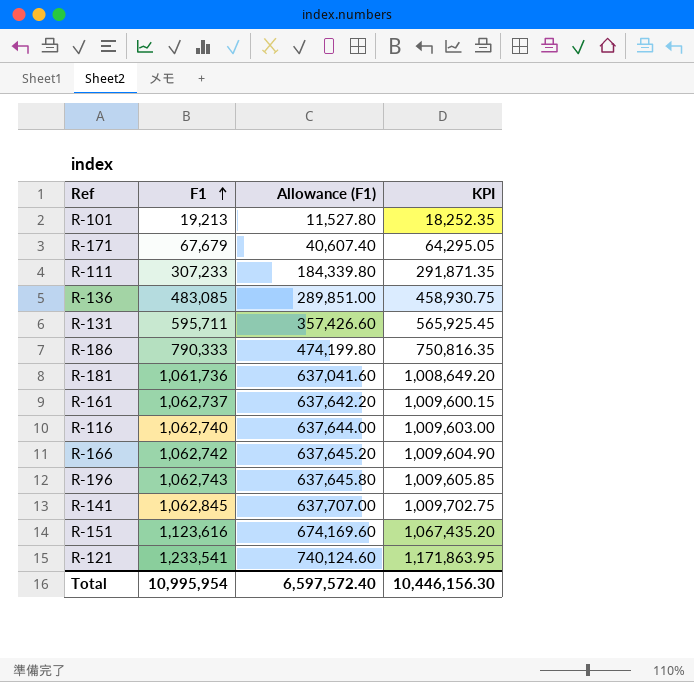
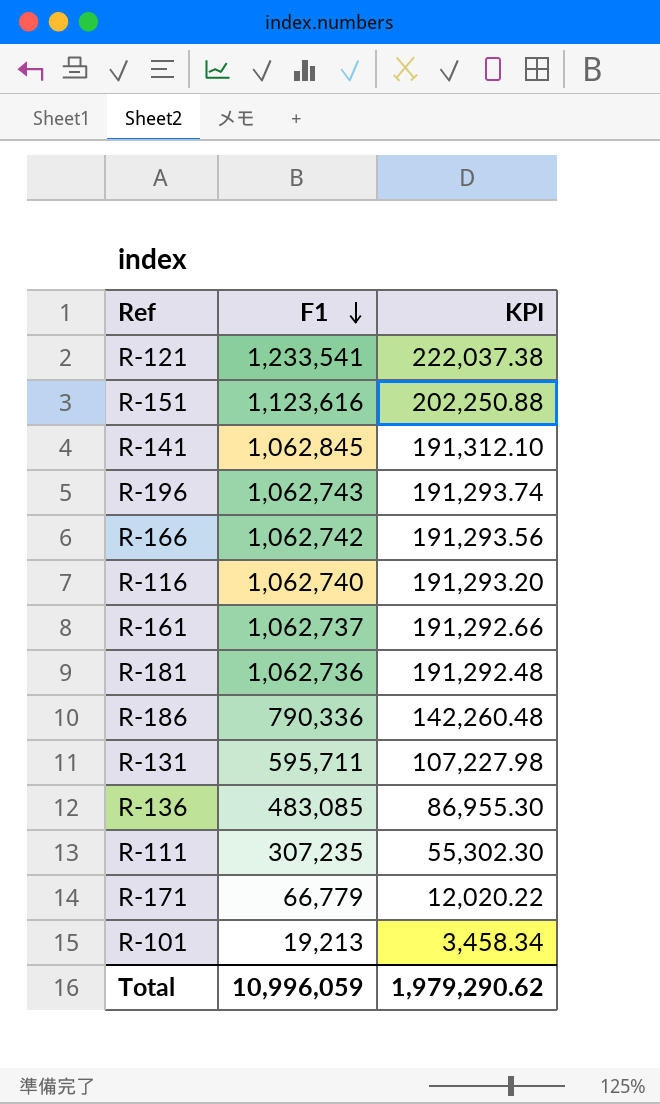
row order: F1 ascending -> F1 descending
column Allowance (F1) | formula: [F1] * 0.6 -> none
column KPI | formula: [F1] * 0.95 -> [F1] * 0.18
R-181 | F1: 1,061,736 -> 1,062,736
R-186 | F1: 790,333 -> 790,336
R-111 | F1: 307,233 -> 307,235
R-171 | F1: 67,679 -> 66,779
Total | F1: 10,995,954 -> 10,996,059
Total | KPI: 10,446,156.30 -> 1,979,290.62

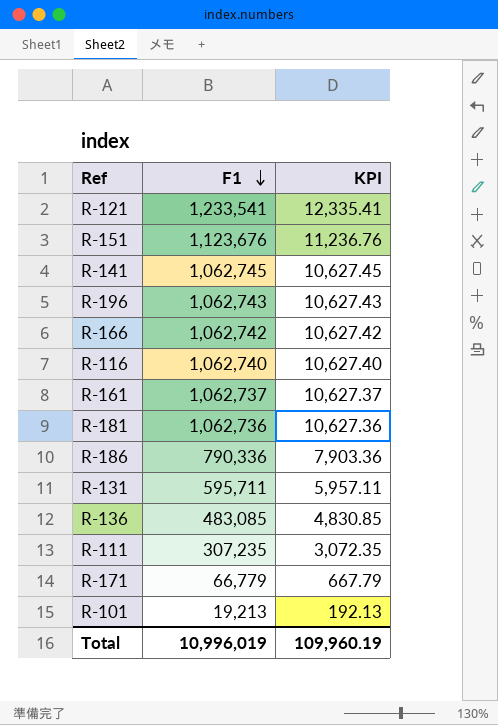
column KPI | formula: [F1] * 0.18 -> [F1] * 0.01
R-151 | F1: 1,123,616 -> 1,123,676
R-141 | F1: 1,062,845 -> 1,062,745
Total | F1: 10,996,059 -> 10,996,019
Total | KPI: 1,979,290.62 -> 109,960.19

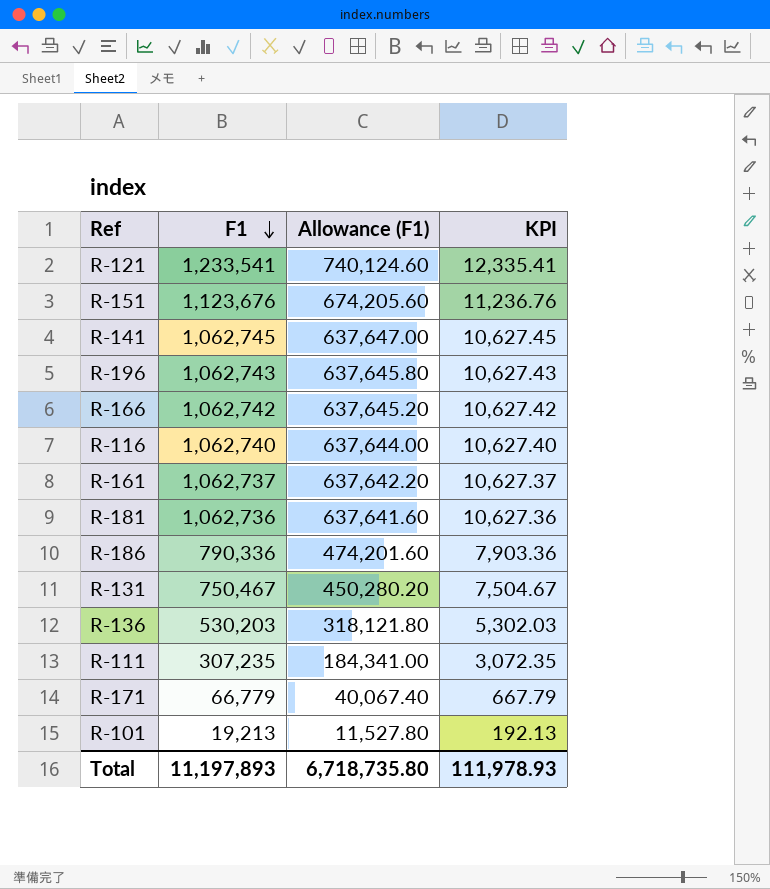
column Allowance (F1) | formula: none -> [F1] * 0.6
R-131 | F1: 595,711 -> 750,467
R-131 | KPI: 5,957.11 -> 7,504.67
R-136 | F1: 483,085 -> 530,203
R-136 | KPI: 4,830.85 -> 5,302.03
Total | F1: 10,996,019 -> 11,197,893
Total | KPI: 109,960.19 -> 111,978.93

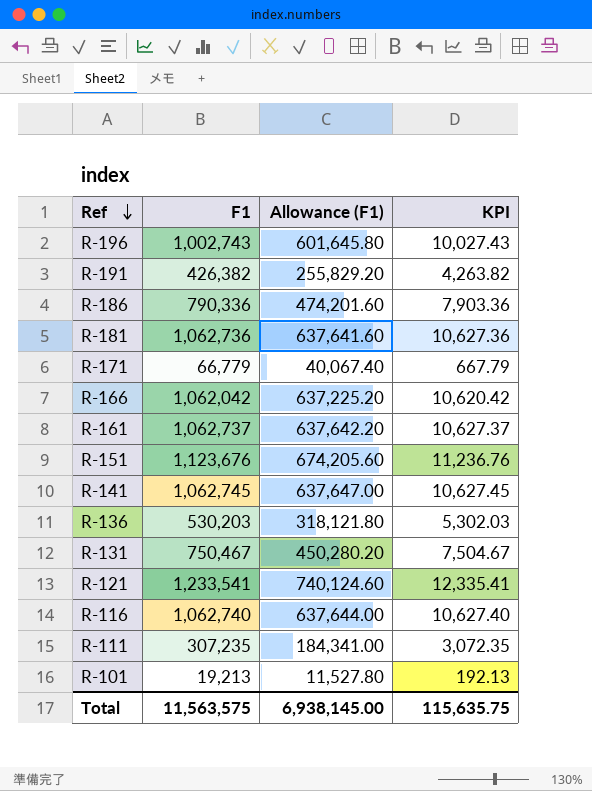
row order: F1 descending -> Ref descending
R-196 | F1: 1,062,743 -> 1,002,743
R-196 | Allowance (F1): 637,645.80 -> 601,645.80
R-196 | KPI: 10,627.43 -> 10,027.43
row R-191: none -> 426,382 | 255,829.20 | 4,263.82
R-166 | F1: 1,062,742 -> 1,062,042
R-166 | Allowance (F1): 637,645.20 -> 637,225.20
R-166 | KPI: 10,627.42 -> 10,620.42
Total | F1: 11,197,893 -> 11,563,575
Total | Allowance (F1): 6,718,735.80 -> 6,938,145.00
Total | KPI: 111,978.93 -> 115,635.75

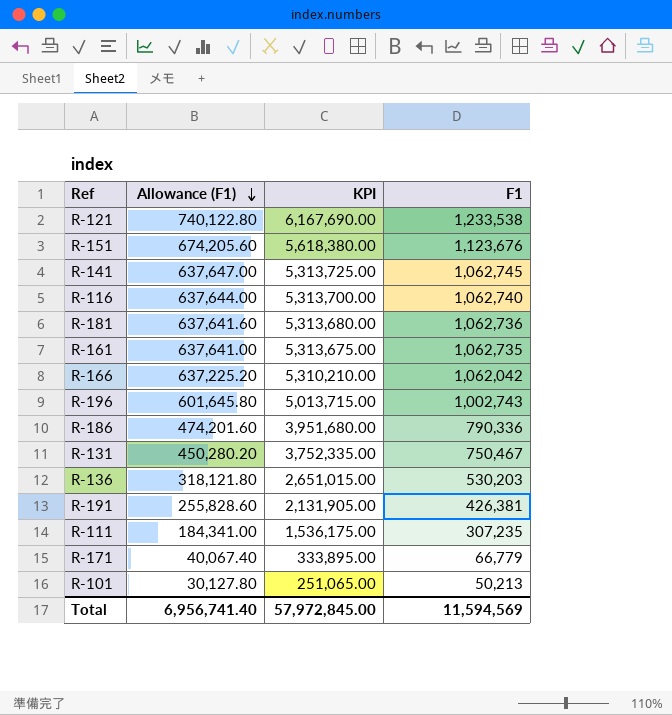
row order: Ref descending -> Allowance (F1) descending
column KPI | formula: [F1] * 0.01 -> [F1] * 5
column F1 | position: 2 -> 4
R-121 | Allowance (F1): 740,124.60 -> 740,122.80
R-121 | F1: 1,233,541 -> 1,233,538
R-161 | Allowance (F1): 637,642.20 -> 637,641.00
R-161 | F1: 1,062,737 -> 1,062,735
R-191 | Allowance (F1): 255,829.20 -> 255,828.60
R-191 | F1: 426,382 -> 426,381
R-101 | Allowance (F1): 11,527.80 -> 30,127.80
R-101 | F1: 19,213 -> 50,213
Total | Allowance (F1): 6,938,145.00 -> 6,956,741.40
Total | KPI: 115,635.75 -> 57,972,845.00
Total | F1: 11,563,575 -> 11,594,569

